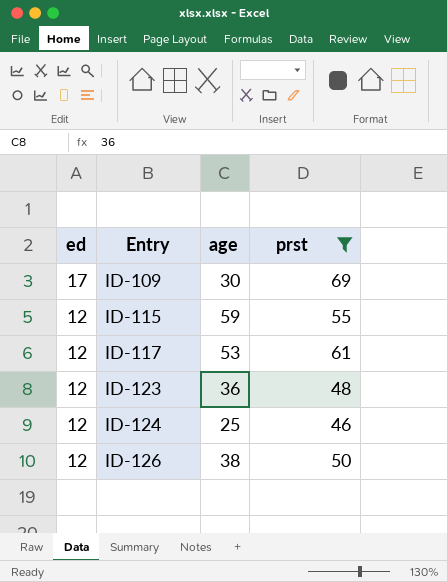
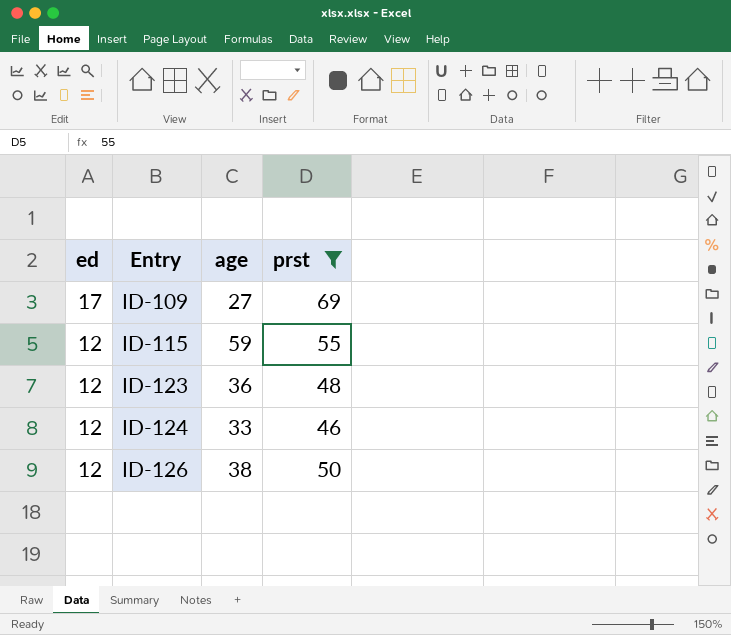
row ID-117: 12 | 53 | 61 -> none
ID-109 | age: 30 -> 27
ID-124 | age: 25 -> 33

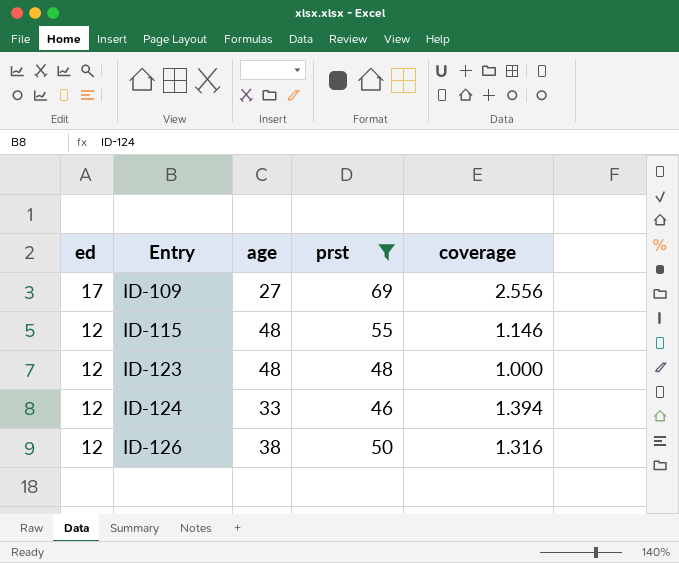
column coverage | formula: none -> [prst] / [age]
ID-115 | age: 59 -> 48
ID-123 | age: 36 -> 48

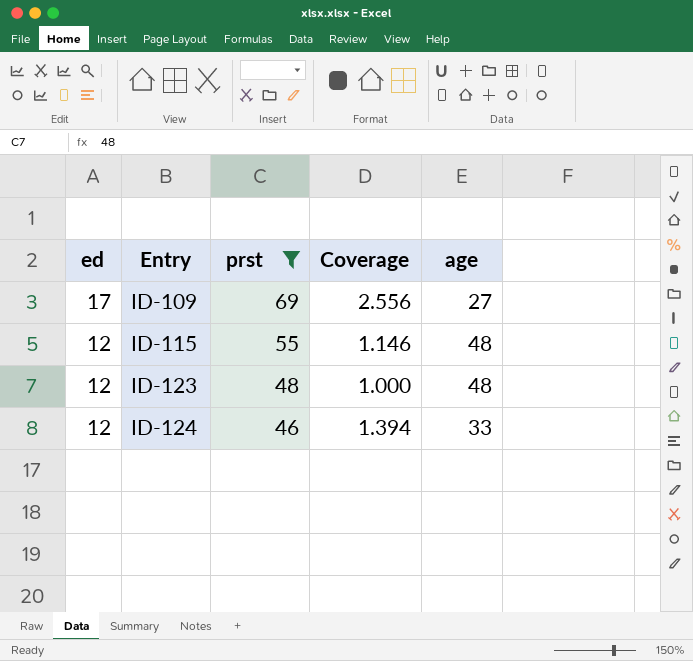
column name: coverage -> Coverage
column age | position: 3 -> 5
row ID-126: 12 | 38 | 50 | 1.316 -> none

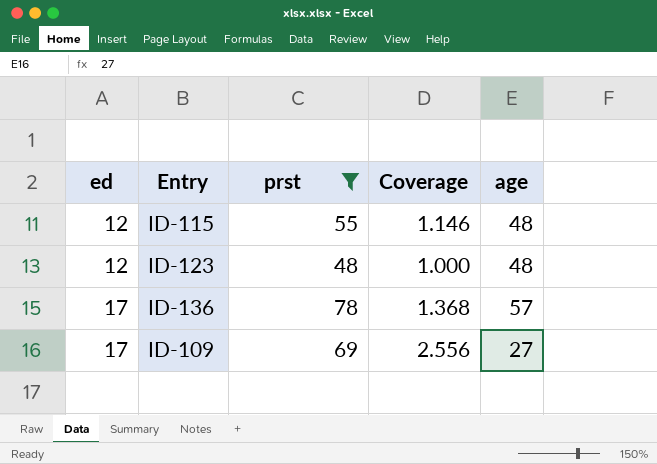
row order: ed descending -> ed ascending
row ID-124: 12 | 46 | 1.394 | 33 -> none
row ID-136: none -> 17 | 78 | 1.368 | 57

